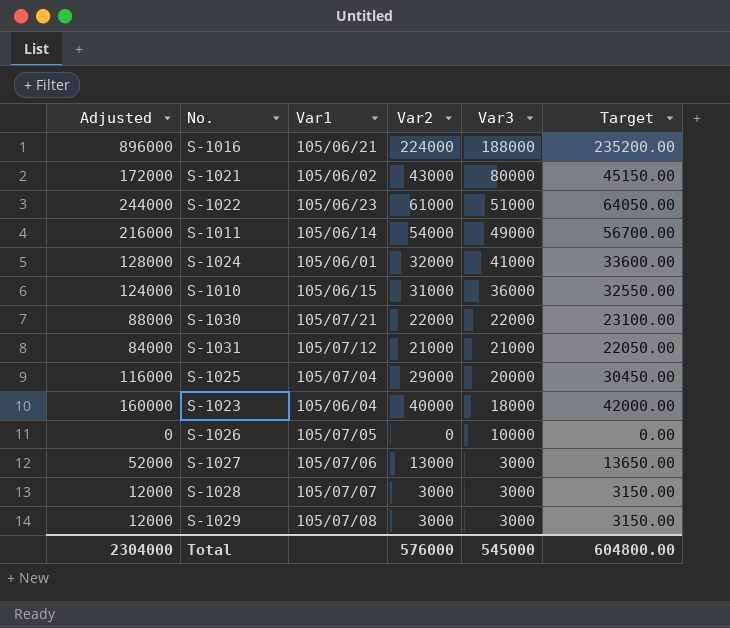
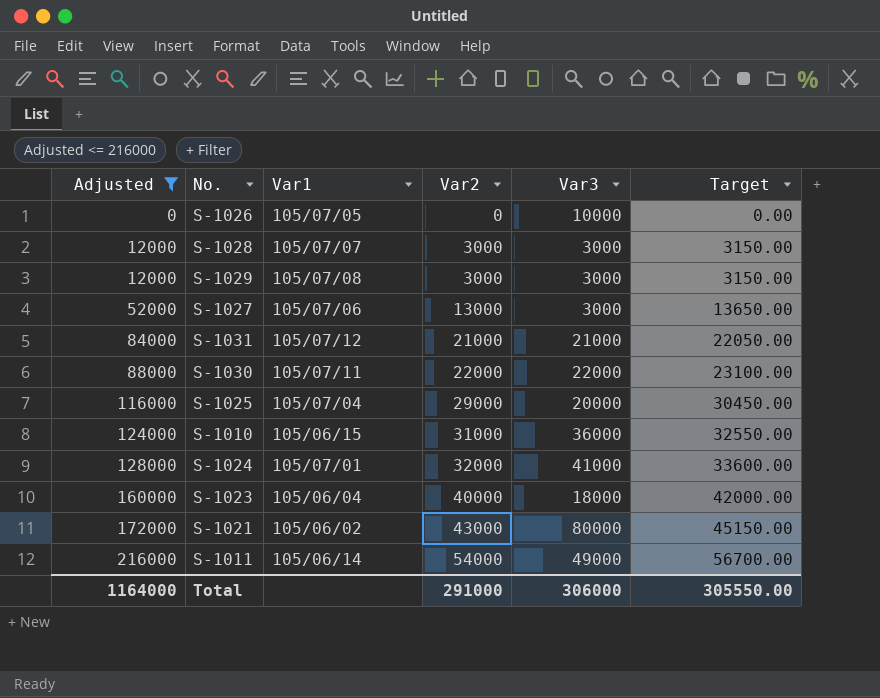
filter: none -> Adjusted <= 216000
row order: Var3 descending -> Adjusted ascending
S-1030 | Var1: 105/07/21 -> 105/07/11
S-1024 | Var1: 105/06/01 -> 105/07/01
Total | Adjusted: 2304000 -> 1164000
Total | Var2: 576000 -> 291000
Total | Var3: 545000 -> 306000
Total | Target: 604800.00 -> 305550.00

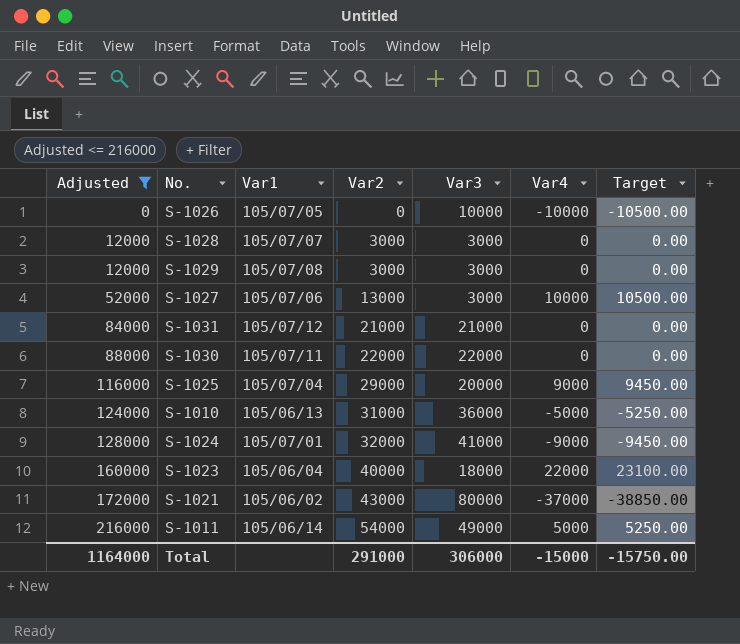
column Var4 | formula: none -> [Var2] - [Var3]
column Target | formula: [Var2] * 1.05 -> [Var4] * 1.05
S-1010 | Var1: 105/06/15 -> 105/06/13
Total | Target: 305550.00 -> -15750.00

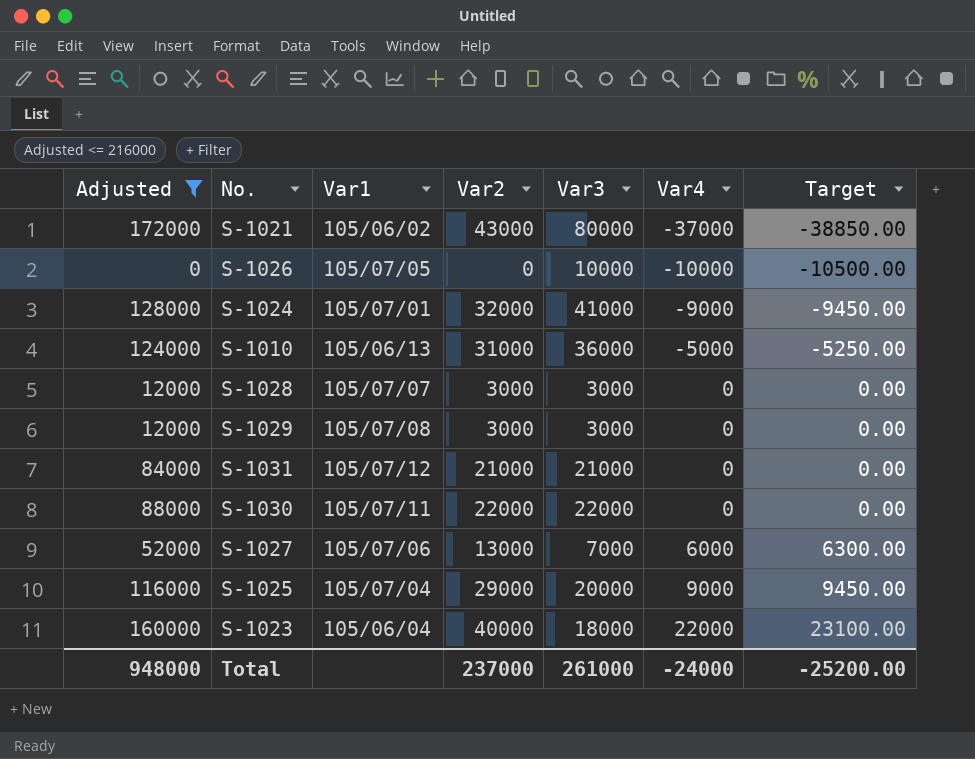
row order: Adjusted ascending -> Var4 ascending
row S-1011: 216000 | 105/06/14 | 54000 | 49000 | 5000 | 5250.00 -> none
S-1027 | Var3: 3000 -> 7000
S-1027 | Var4: 10000 -> 6000
S-1027 | Target: 10500.00 -> 6300.00
Total | Adjusted: 1164000 -> 948000
Total | Var2: 291000 -> 237000
Total | Var3: 306000 -> 261000
Total | Var4: -15000 -> -24000
Total | Target: -15750.00 -> -25200.00

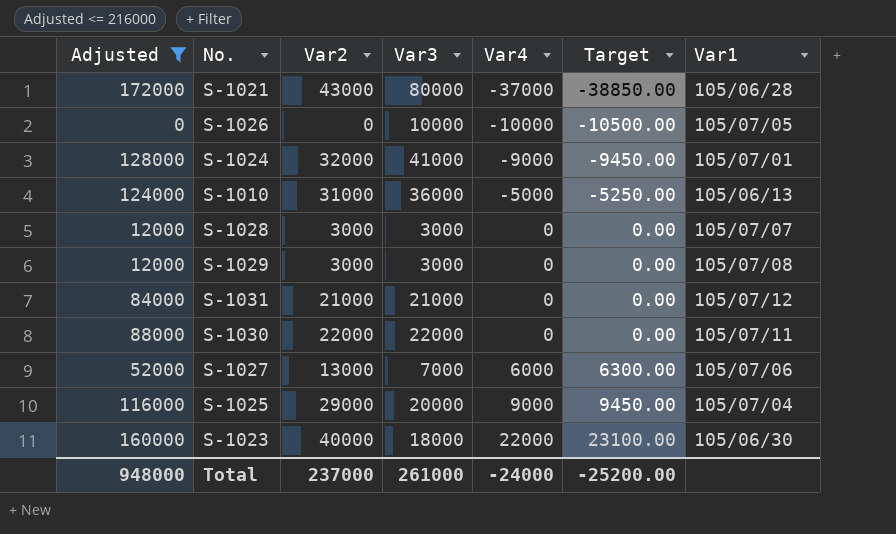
column Var1 | position: 3 -> 7
S-1021 | Var1: 105/06/02 -> 105/06/28
S-1023 | Var1: 105/06/04 -> 105/06/30

